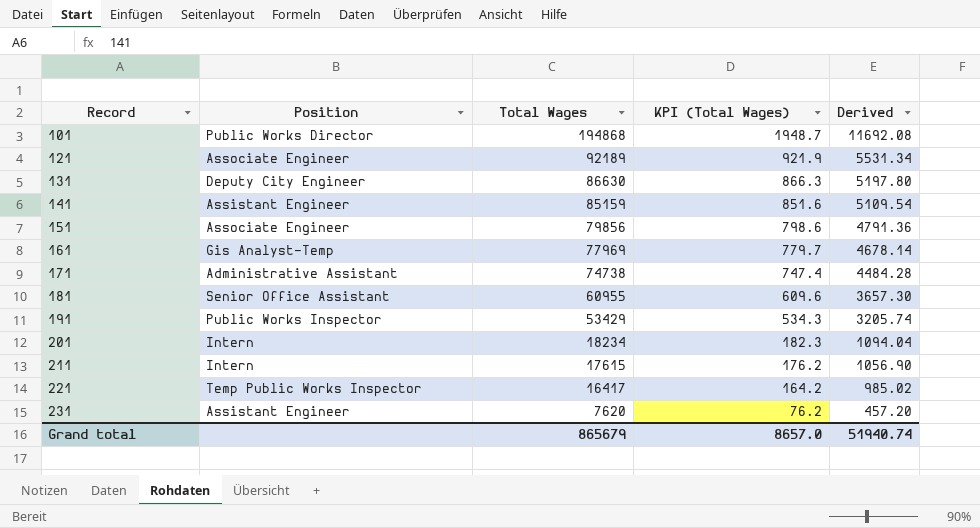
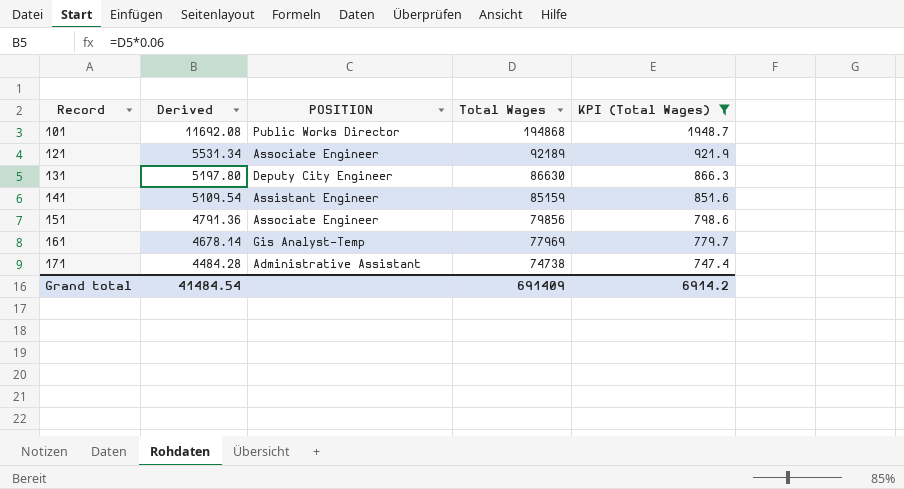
filter: none -> KPI (Total Wages) >= 747.4
column Derived | position: 5 -> 2
column name: Position -> POSITION
Grand total | Derived: 51940.74 -> 41484.54
Grand total | Total Wages: 865679 -> 691409
Grand total | KPI (Total Wages): 8657.0 -> 6914.2

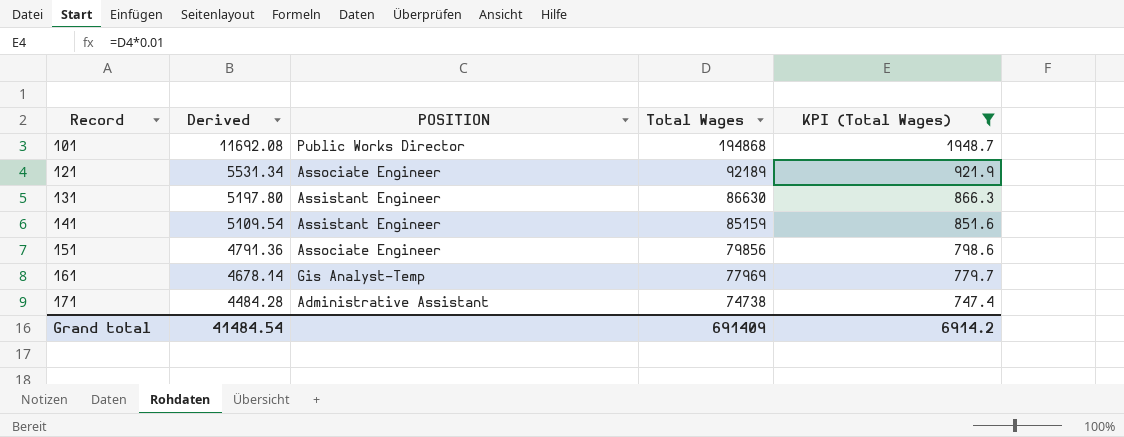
131 | POSITION: Deputy City Engineer -> Assistant Engineer

